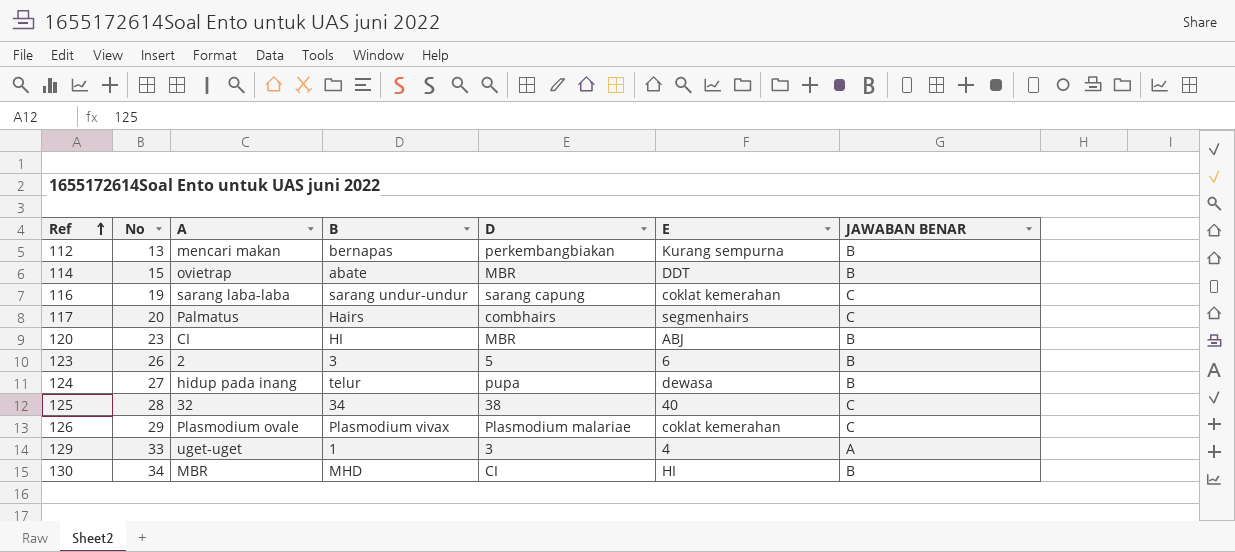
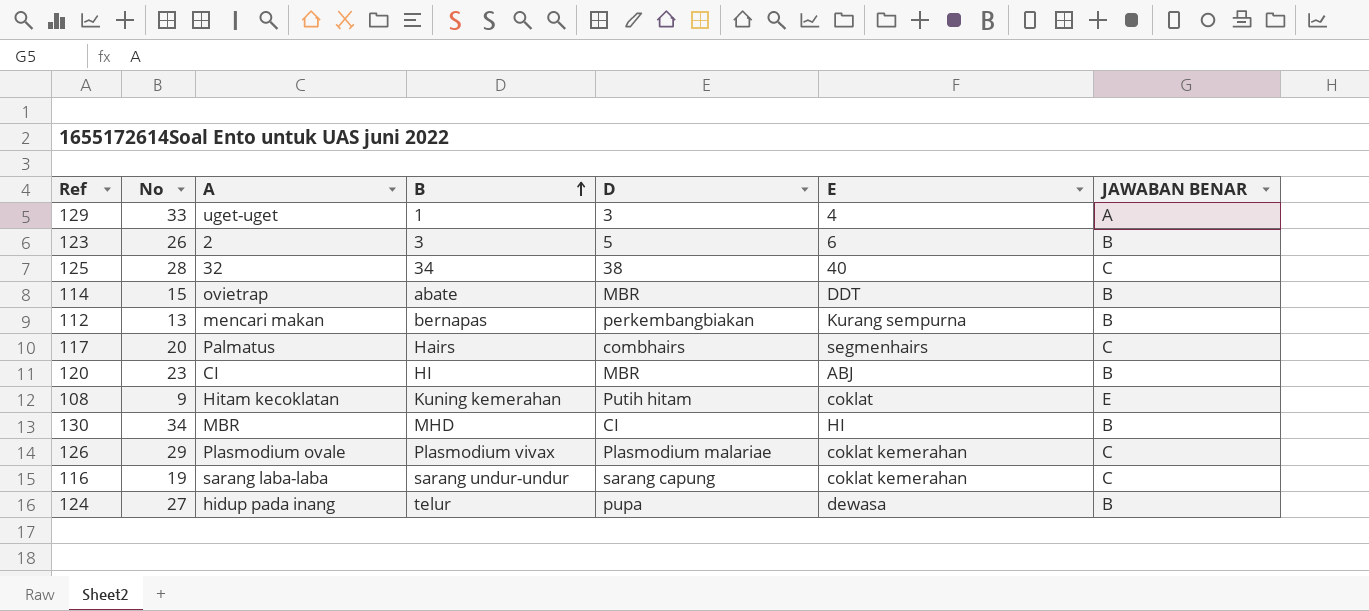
row order: Ref ascending -> B ascending
row 108: none -> 9 | Hitam kecoklatan | Kuning kemerahan | Putih hitam | coklat | E

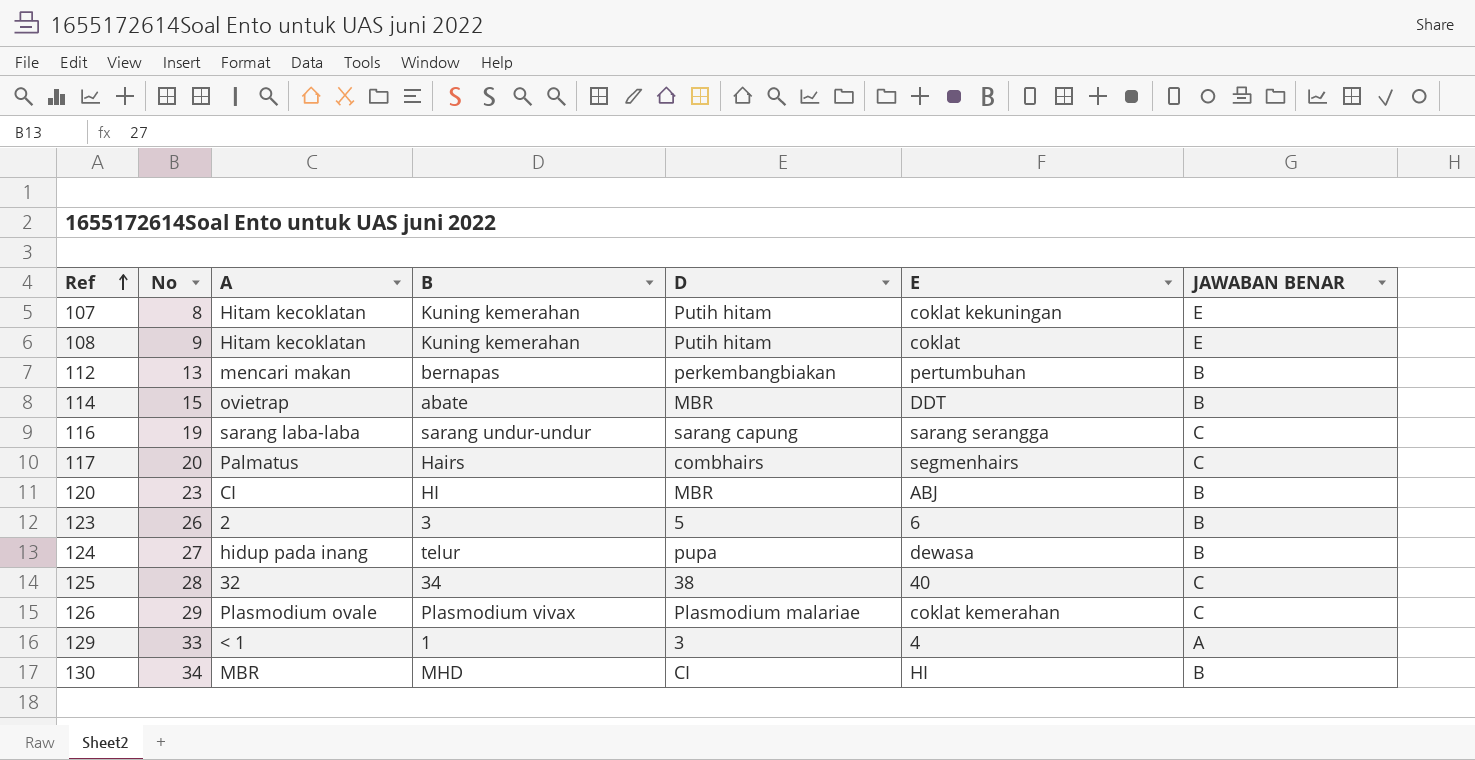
row order: B ascending -> Ref ascending
row 107: none -> 8 | Hitam kecoklatan | Kuning kemerahan | Putih hitam | coklat kekuningan | E
112 | E: Kurang sempurna -> pertumbuhan
116 | E: coklat kemerahan -> sarang serangga
129 | A: uget-uget -> < 1

